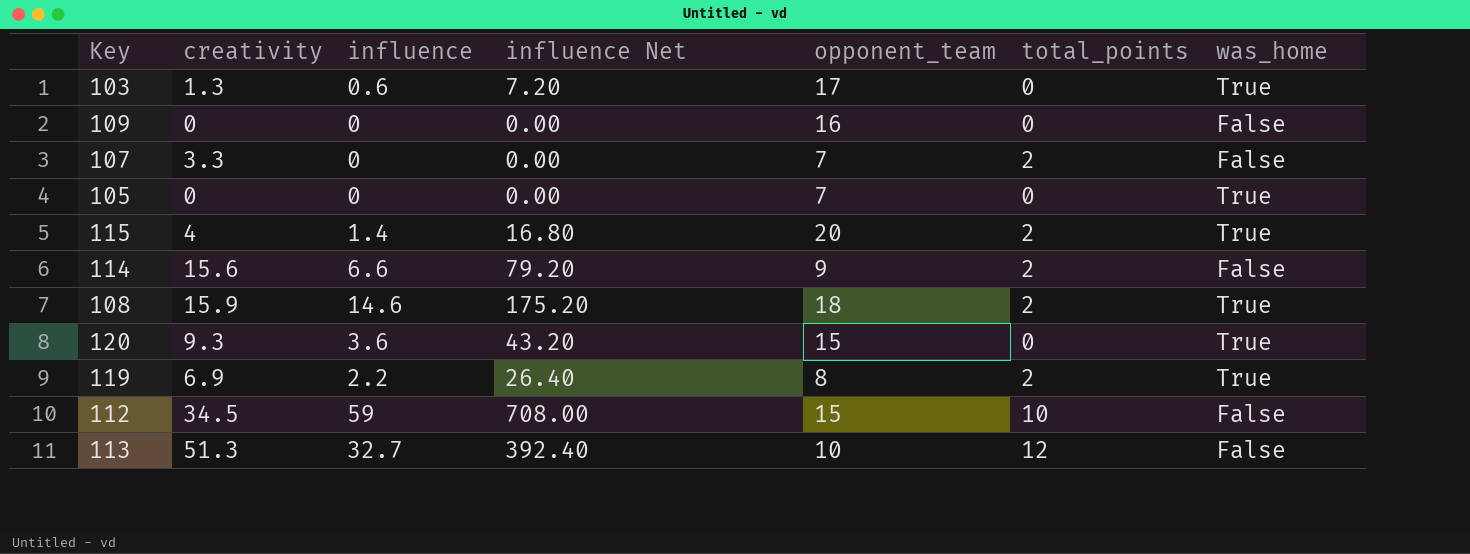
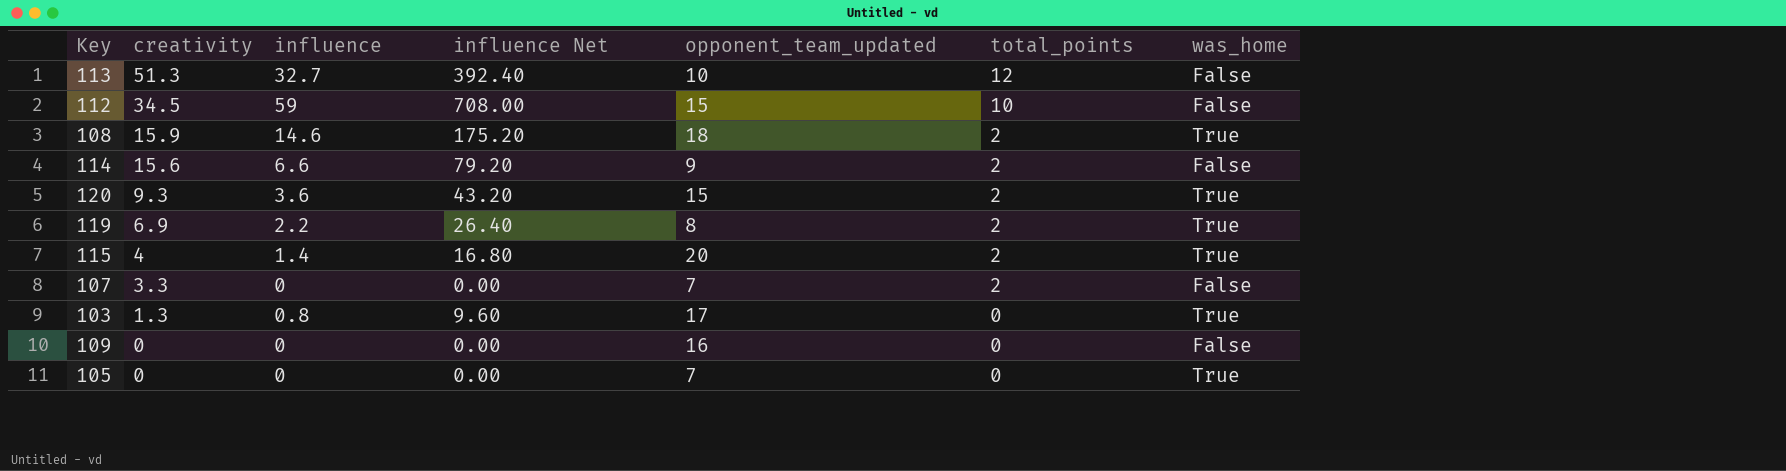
row order: none -> creativity descending
column name: opponent_team -> opponent_team_updated
120 | total_points: 0 -> 2
103 | influence: 0.6 -> 0.8
103 | influence Net: 7.20 -> 9.60

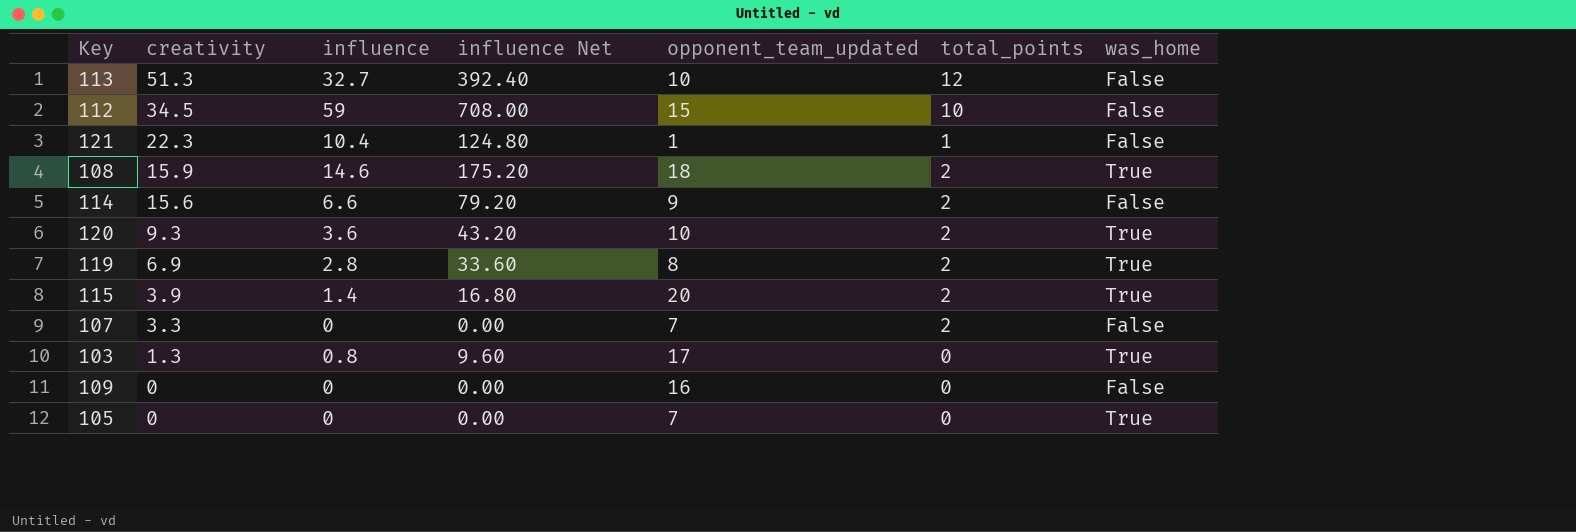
row 121: none -> 22.3 | 10.4 | 124.80 | 1 | 1 | False
120 | opponent_team_updated: 15 -> 10
119 | influence: 2.2 -> 2.8
119 | influence Net: 26.40 -> 33.60
115 | creativity: 4 -> 3.9

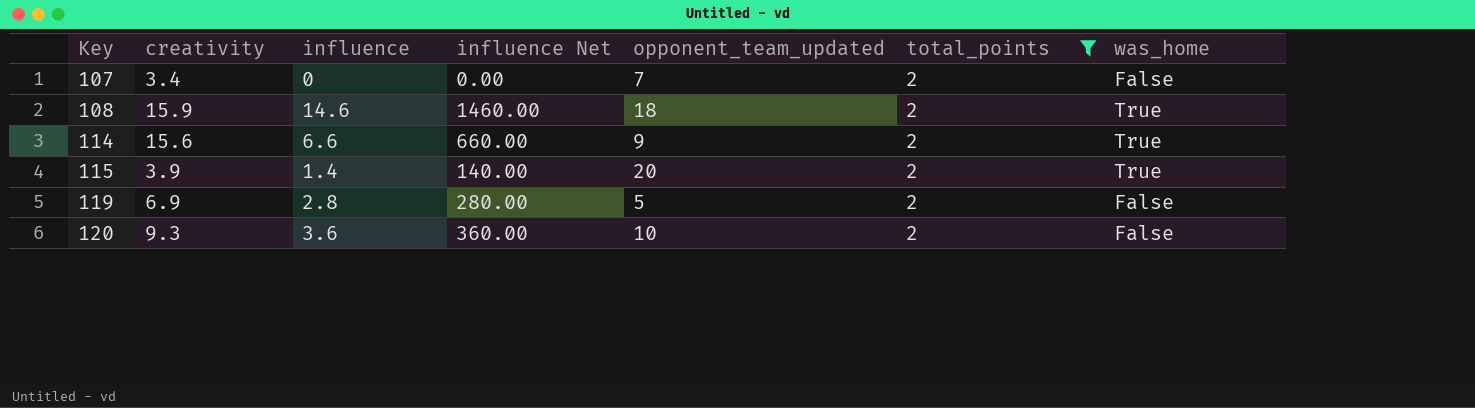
filter: none -> total_points = 2
row order: creativity descending -> Key ascending
column influence Net | formula: [influence] * 12 -> [influence] * 100
107 | creativity: 3.3 -> 3.4
114 | was_home: False -> True
119 | opponent_team_updated: 8 -> 5
119 | was_home: True -> False
120 | was_home: True -> False

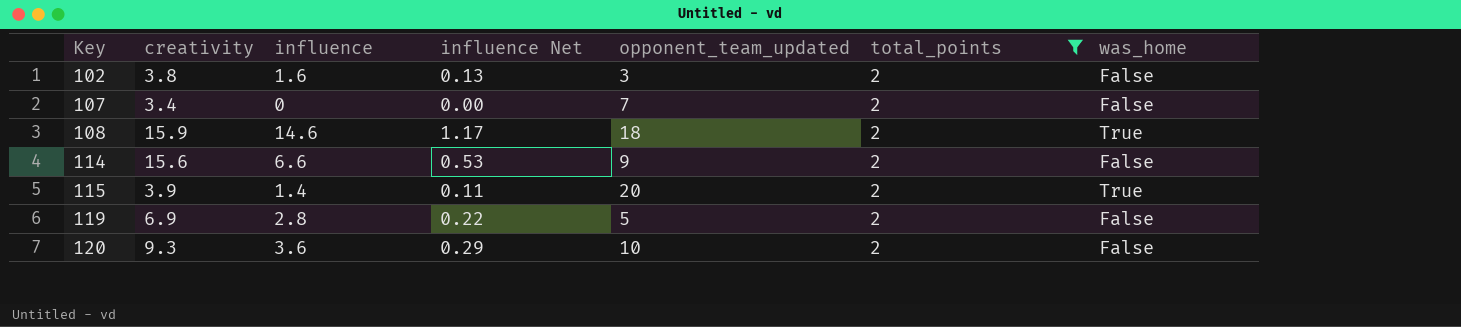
column influence Net | formula: [influence] * 100 -> [influence] * 0.08
row 102: none -> 3.8 | 1.6 | 0.13 | 3 | 2 | False
114 | was_home: True -> False

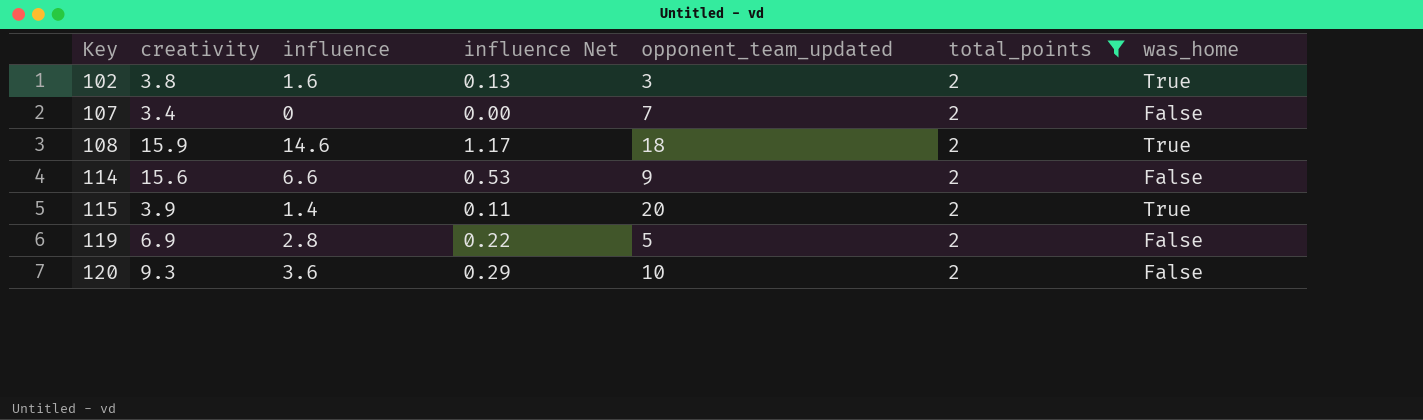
102 | was_home: False -> True

